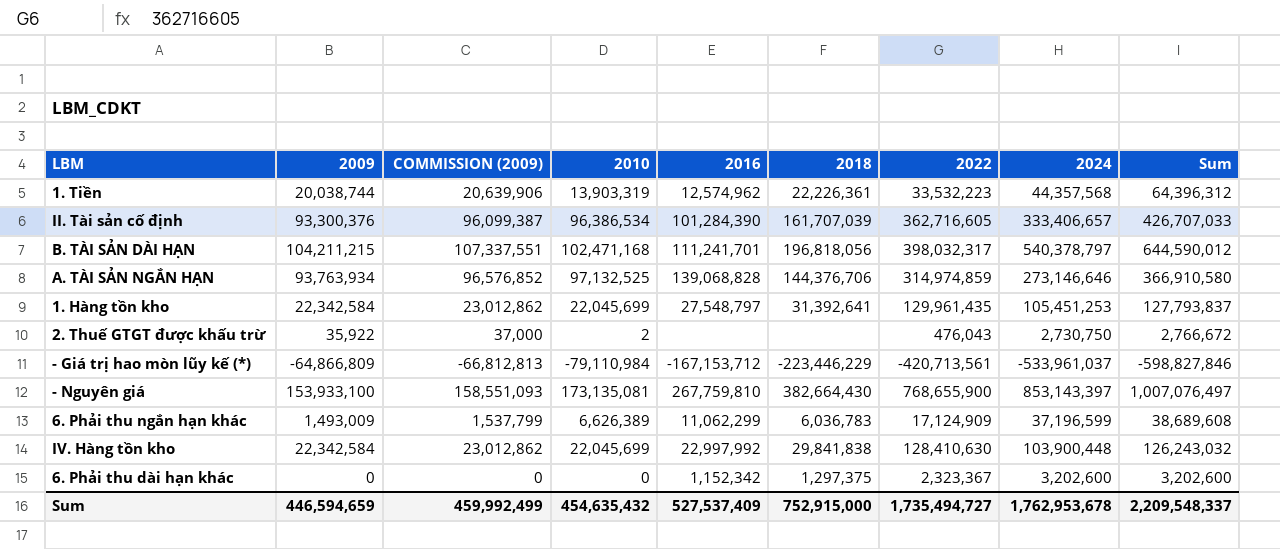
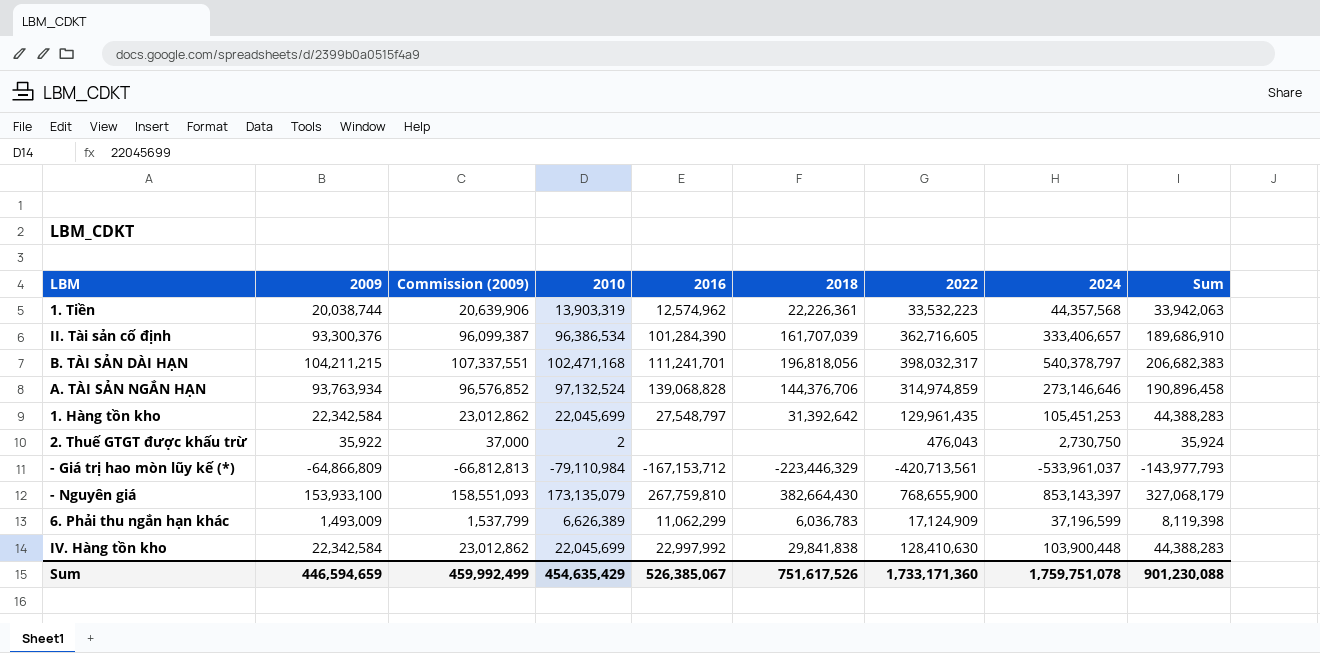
column name: COMMISSION (2009) -> Commission (2009)
column Sum | formula: [2009] + [2024] -> [2009] + [2010]
row 6. Phải thu dài hạn khác: 0 | 0 | 0 | 1,152,342 | 1,297,375 | 2,323,367 | 3,202,600 | 3,202,600 -> none
A. TÀI SẢN NGẮN HẠN | 2010: 97,132,525 -> 97,132,524
1. Hàng tồn kho | 2018: 31,392,641 -> 31,392,642
- Giá trị hao mòn lũy kế (*) | 2018: -223,446,229 -> -223,446,329
- Nguyên giá | 2010: 173,135,081 -> 173,135,079
Sum | 2010: 454,635,432 -> 454,635,429
Sum | 2016: 527,537,409 -> 526,385,067
Sum | 2018: 752,915,000 -> 751,617,526
Sum | 2022: 1,735,494,727 -> 1,733,171,360
Sum | 2024: 1,762,953,678 -> 1,759,751,078
Sum | Sum: 2,209,548,337 -> 901,230,088

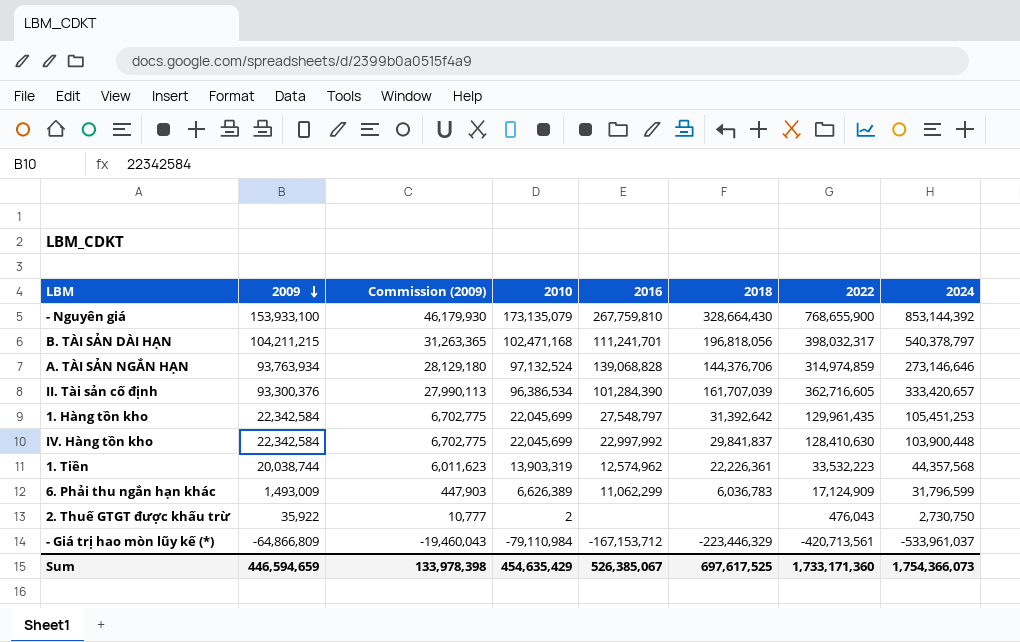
row order: none -> 2009 descending
column Sum | formula: [2009] + [2010] -> none
column Commission (2009) | formula: [2009] * 1.03 -> [2009] * 0.3
- Nguyên giá | 2018: 382,664,430 -> 328,664,430
- Nguyên giá | 2024: 853,143,397 -> 853,144,392
II. Tài sản cố định | 2024: 333,406,657 -> 333,420,657
IV. Hàng tồn kho | 2018: 29,841,838 -> 29,841,837
6. Phải thu ngắn hạn khác | 2024: 37,196,599 -> 31,796,599
Sum | Commission (2009): 459,992,499 -> 133,978,398
Sum | 2018: 751,617,526 -> 697,617,525
Sum | 2024: 1,759,751,078 -> 1,754,366,073

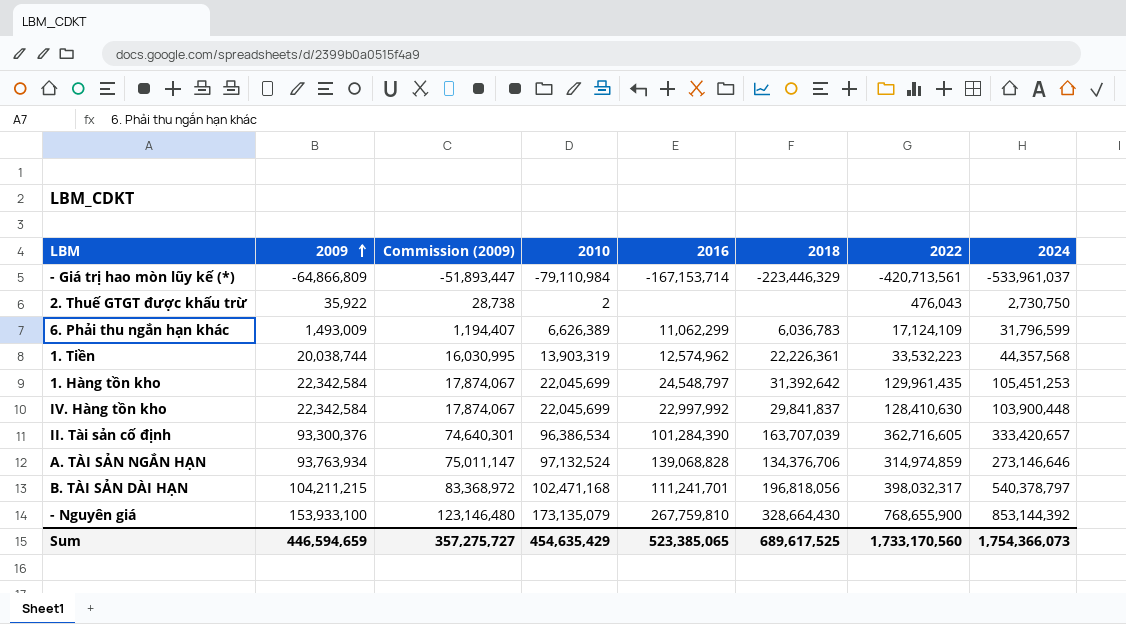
row order: 2009 descending -> 2009 ascending
column Commission (2009) | formula: [2009] * 0.3 -> [2009] * 0.8
- Giá trị hao mòn lũy kế (*) | 2016: -167,153,712 -> -167,153,714
6. Phải thu ngắn hạn khác | 2022: 17,124,909 -> 17,124,109
1. Hàng tồn kho | 2016: 27,548,797 -> 24,548,797
II. Tài sản cố định | 2018: 161,707,039 -> 163,707,039
A. TÀI SẢN NGẮN HẠN | 2018: 144,376,706 -> 134,376,706
Sum | Commission (2009): 133,978,398 -> 357,275,727
Sum | 2016: 526,385,067 -> 523,385,065
Sum | 2018: 697,617,525 -> 689,617,525
Sum | 2022: 1,733,171,360 -> 1,733,170,560

